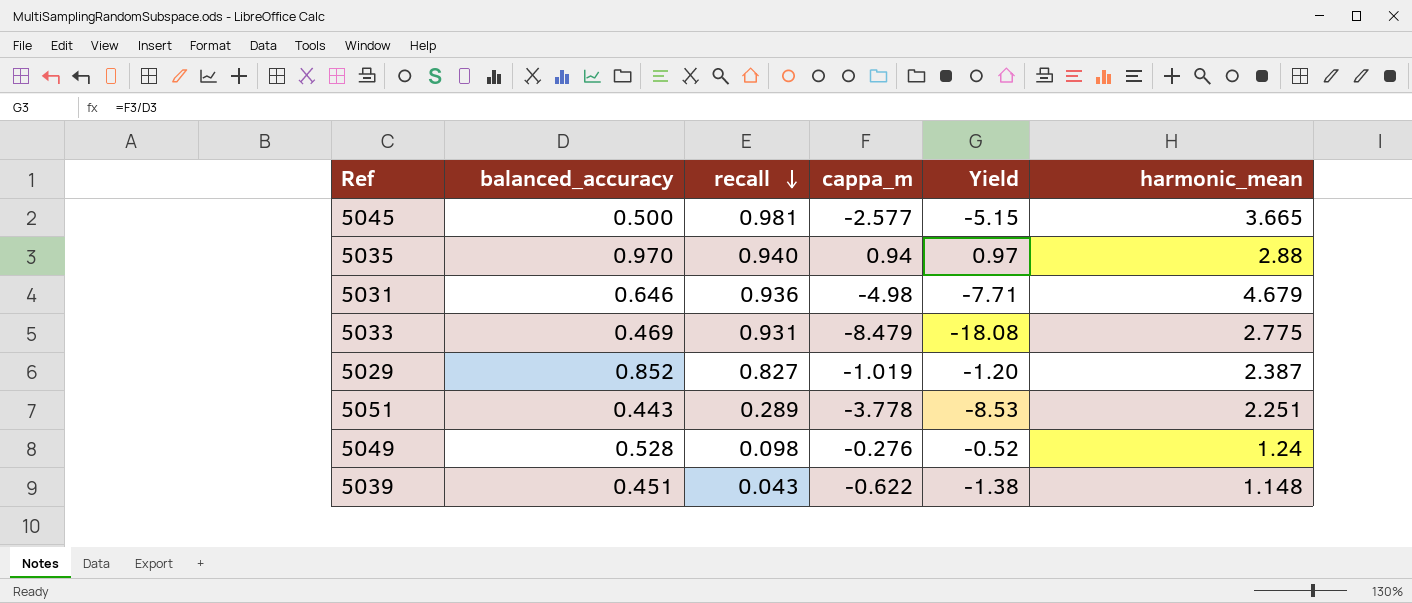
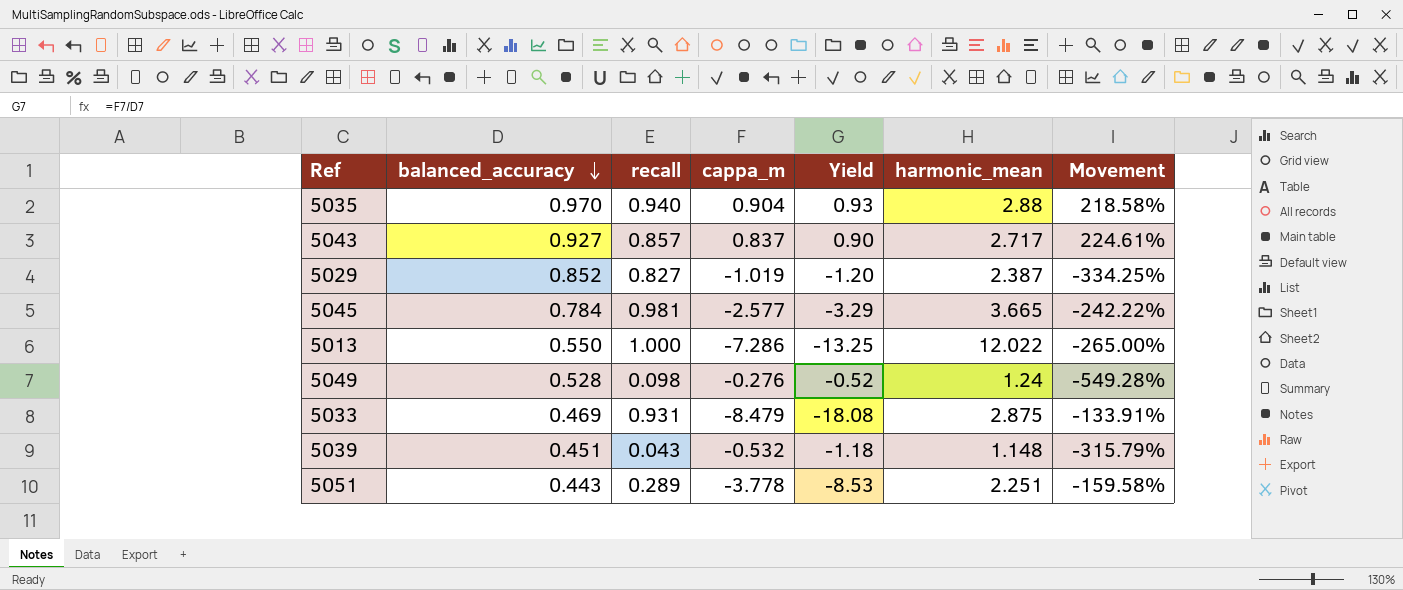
row order: recall descending -> balanced_accuracy descending
column Movement | formula: none -> ([harmonic_mean] - [cappa_m]) / [cappa_m]
row 5031: 0.646 | 0.936 | -4.98 | -7.71 | 4.679 -> none
5035 | cappa_m: 0.94 -> 0.904
5035 | Yield: 0.97 -> 0.93
row 5043: none -> 0.927 | 0.857 | 0.837 | 0.90 | 2.717 | 224.61%
5045 | balanced_accuracy: 0.500 -> 0.784
5045 | Yield: -5.15 -> -3.29
row 5013: none -> 0.550 | 1.000 | -7.286 | -13.25 | 12.022 | -265.00%
5033 | harmonic_mean: 2.775 -> 2.875
5039 | cappa_m: -0.622 -> -0.532
5039 | Yield: -1.38 -> -1.18

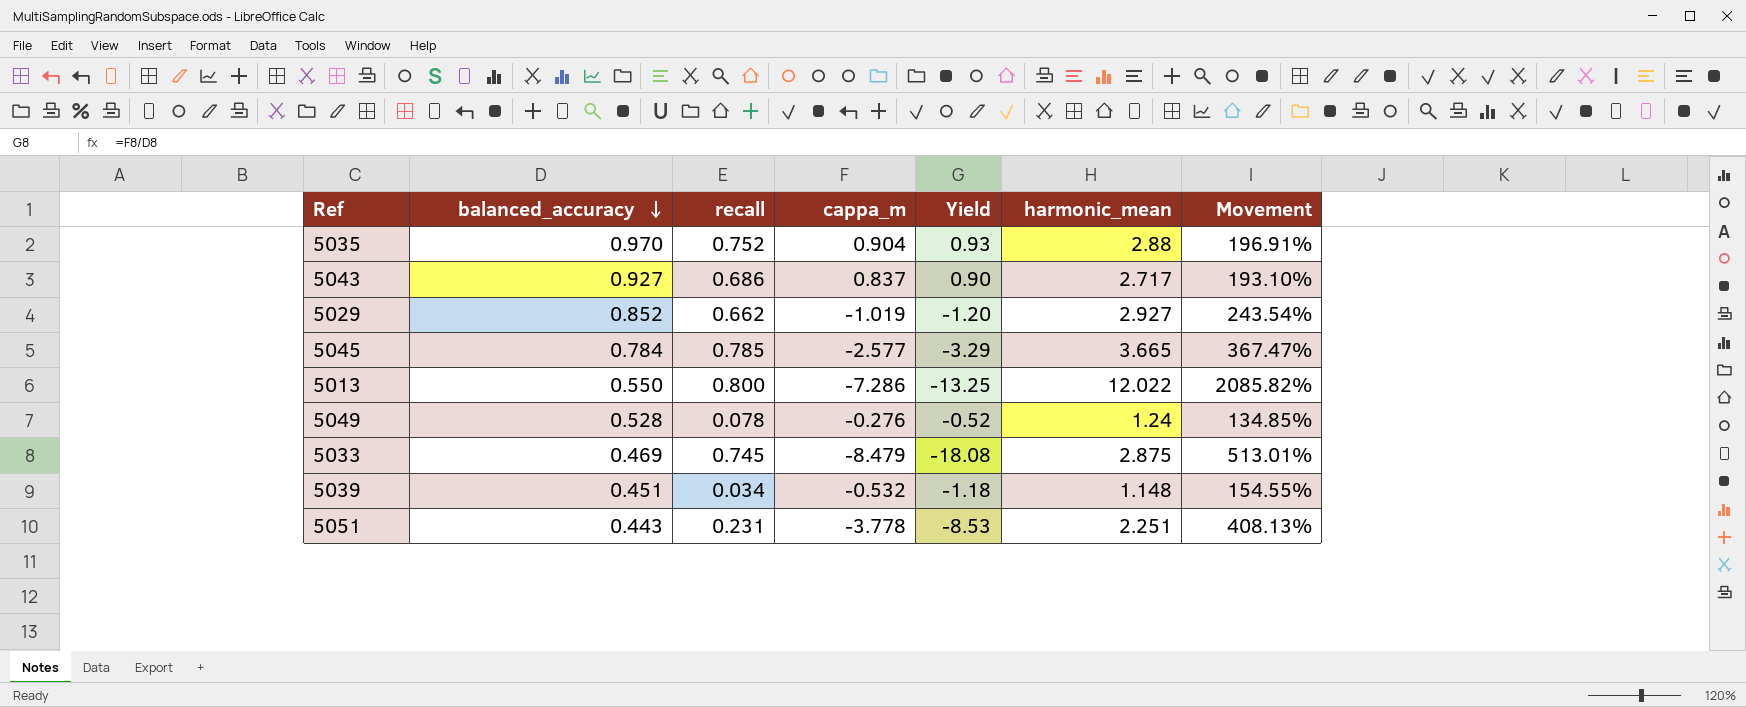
column Movement | formula: ([harmonic_mean] - [cappa_m]) / [cappa_m] -> ([harmonic_mean] - [balanced_accuracy]) / [balanced_accuracy]
5035 | recall: 0.940 -> 0.752
5043 | recall: 0.857 -> 0.686
5029 | recall: 0.827 -> 0.662
5029 | harmonic_mean: 2.387 -> 2.927
5045 | recall: 0.981 -> 0.785
5013 | recall: 1.000 -> 0.800
5049 | recall: 0.098 -> 0.078
5033 | recall: 0.931 -> 0.745
5039 | recall: 0.043 -> 0.034
5051 | recall: 0.289 -> 0.231

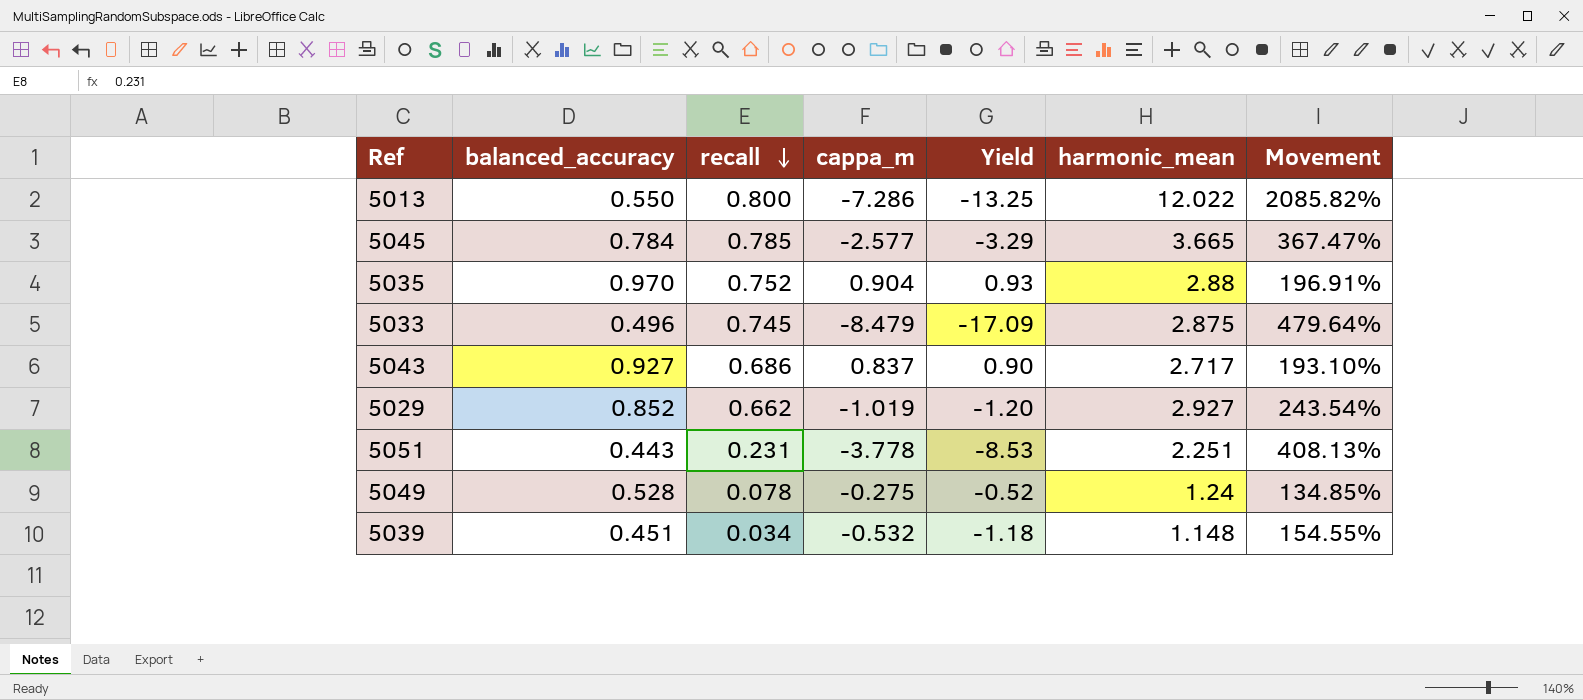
row order: balanced_accuracy descending -> recall descending
5033 | balanced_accuracy: 0.469 -> 0.496
5033 | Yield: -18.08 -> -17.09
5033 | Movement: 513.01% -> 479.64%
5049 | cappa_m: -0.276 -> -0.275

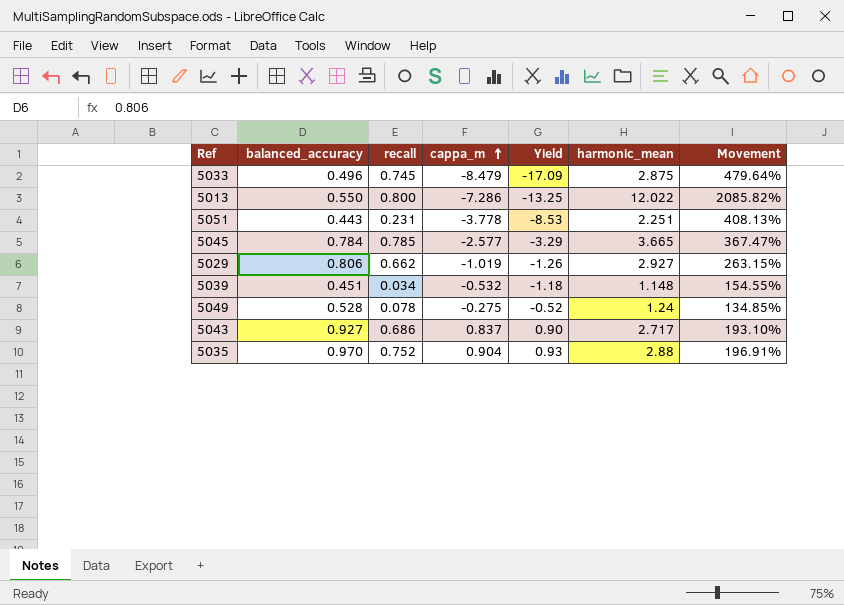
row order: recall descending -> cappa_m ascending
5029 | balanced_accuracy: 0.852 -> 0.806
5029 | Yield: -1.20 -> -1.26
5029 | Movement: 243.54% -> 263.15%

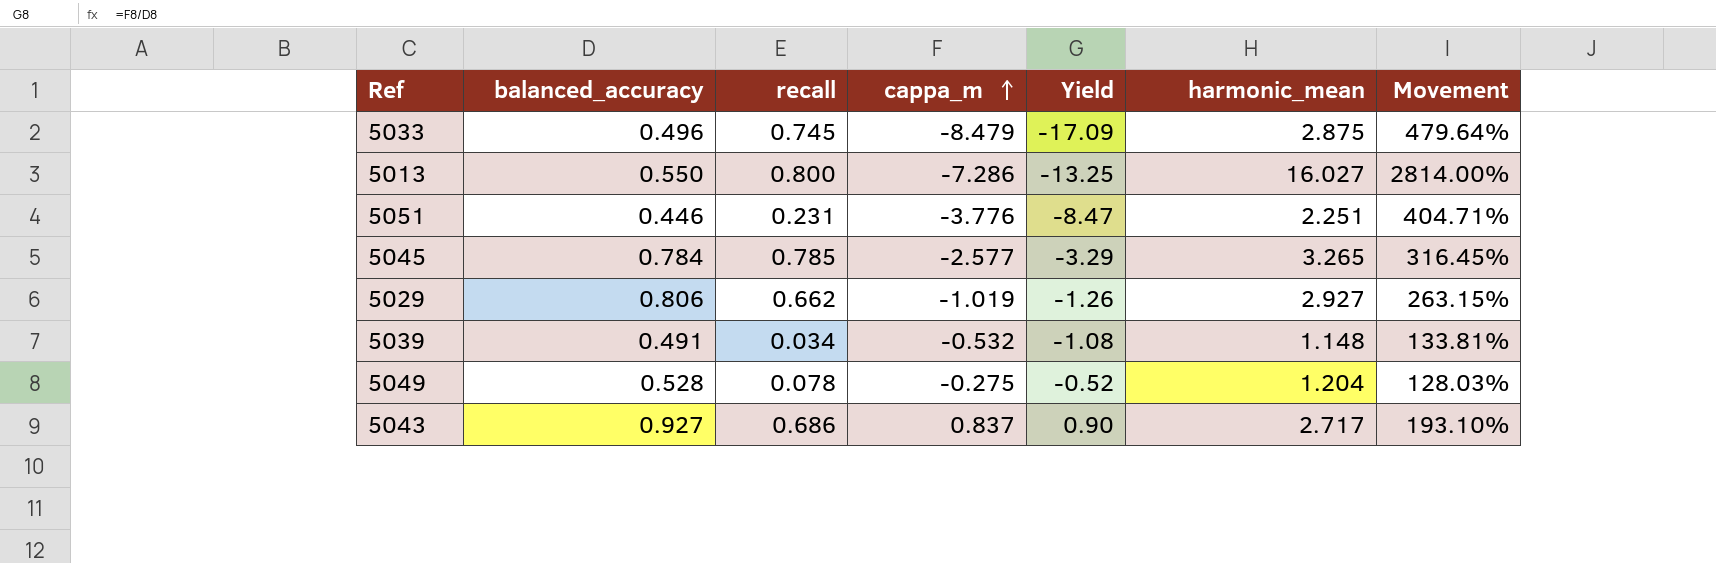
row 5035: 0.970 | 0.752 | 0.904 | 0.93 | 2.88 | 196.91% -> none
5013 | harmonic_mean: 12.022 -> 16.027
5013 | Movement: 2085.82% -> 2814.00%
5051 | balanced_accuracy: 0.443 -> 0.446
5051 | cappa_m: -3.778 -> -3.776
5051 | Yield: -8.53 -> -8.47
5051 | Movement: 408.13% -> 404.71%
5045 | harmonic_mean: 3.665 -> 3.265
5045 | Movement: 367.47% -> 316.45%
5039 | balanced_accuracy: 0.451 -> 0.491
5039 | Yield: -1.18 -> -1.08
5039 | Movement: 154.55% -> 133.81%
5049 | harmonic_mean: 1.24 -> 1.204
5049 | Movement: 134.85% -> 128.03%

